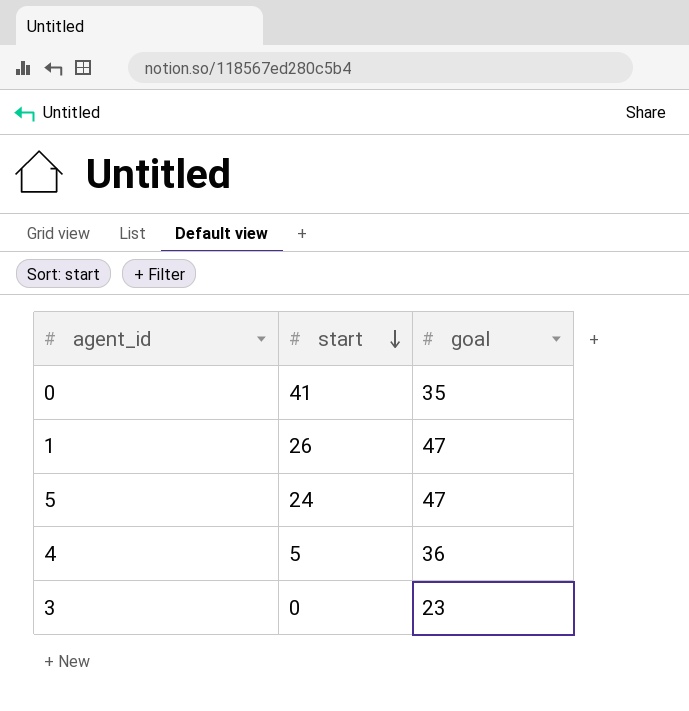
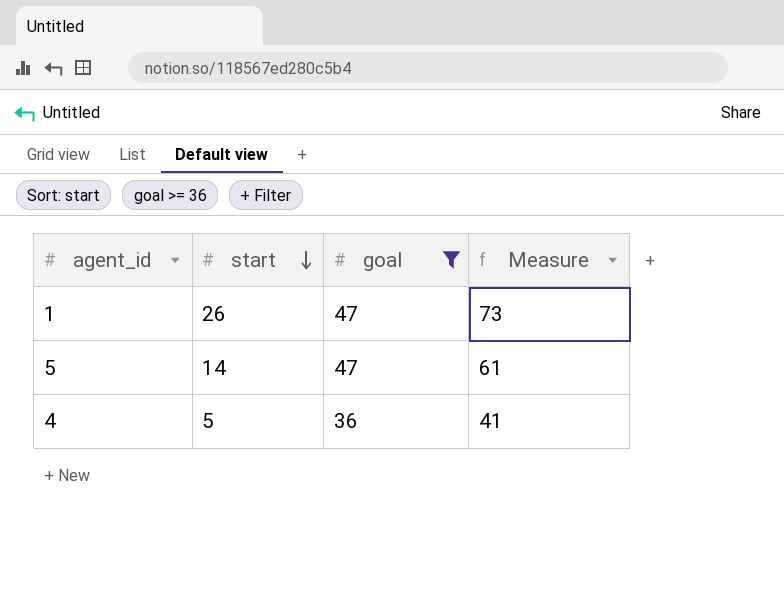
filter: none -> goal >= 36
column Measure | formula: none -> [start] + [goal]
5 | start: 24 -> 14

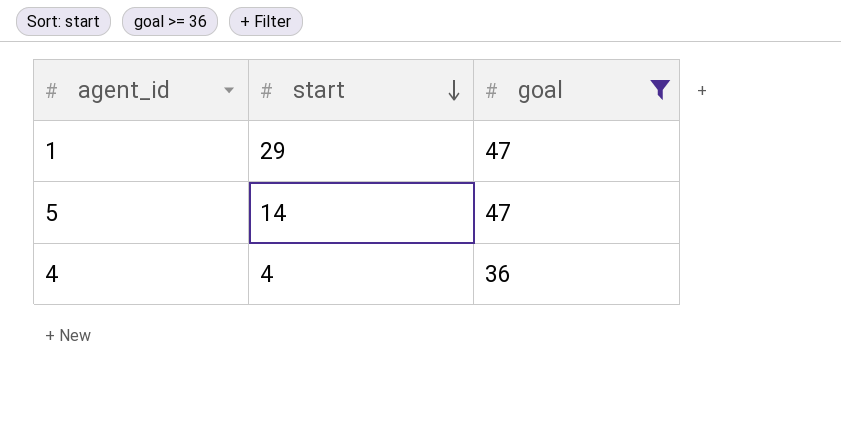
column Measure | formula: [start] + [goal] -> none
1 | start: 26 -> 29
4 | start: 5 -> 4

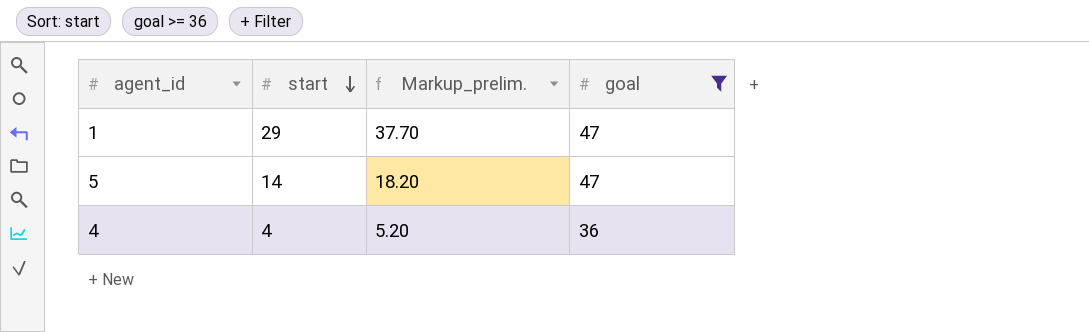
column Markup_prelim. | formula: none -> [start] * 1.3

